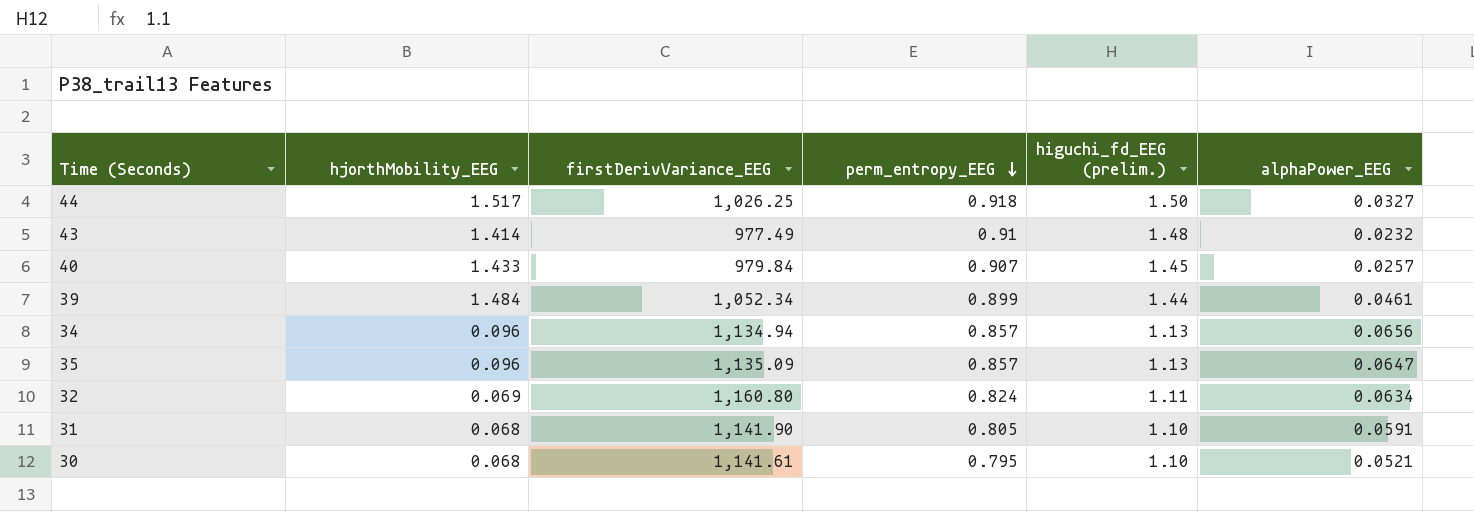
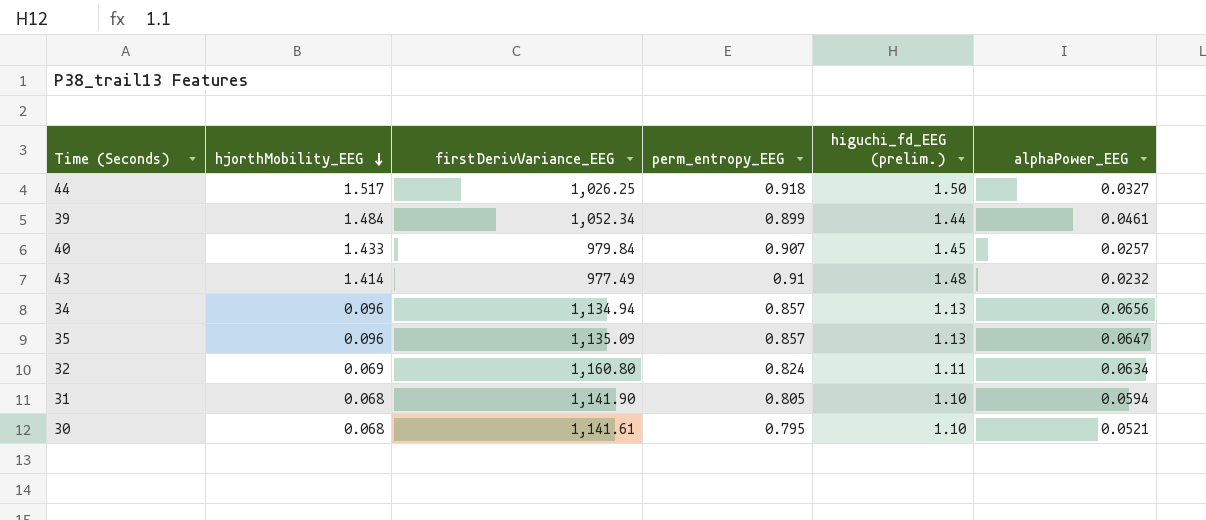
row order: perm_entropy_EEG descending -> hjorthMobility_EEG descending
31 | alphaPower_EEG: 0.0591 -> 0.0594

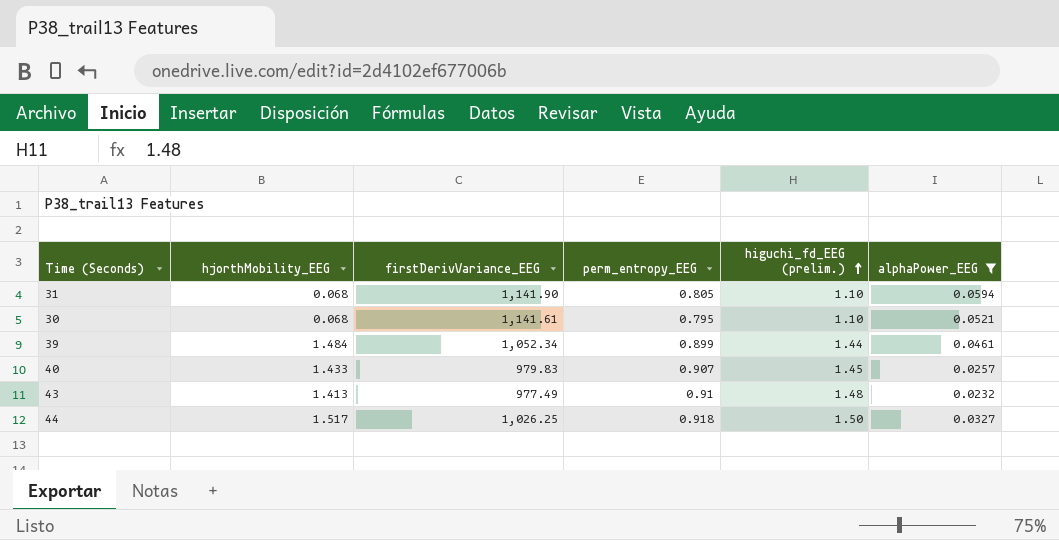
filter: none -> alphaPower_EEG <= 0.0594
row order: hjorthMobility_EEG descending -> higuchi_fd_EEG (prelim.) ascending
40 | firstDerivVariance_EEG: 979.84 -> 979.83
43 | hjorthMobility_EEG: 1.414 -> 1.413

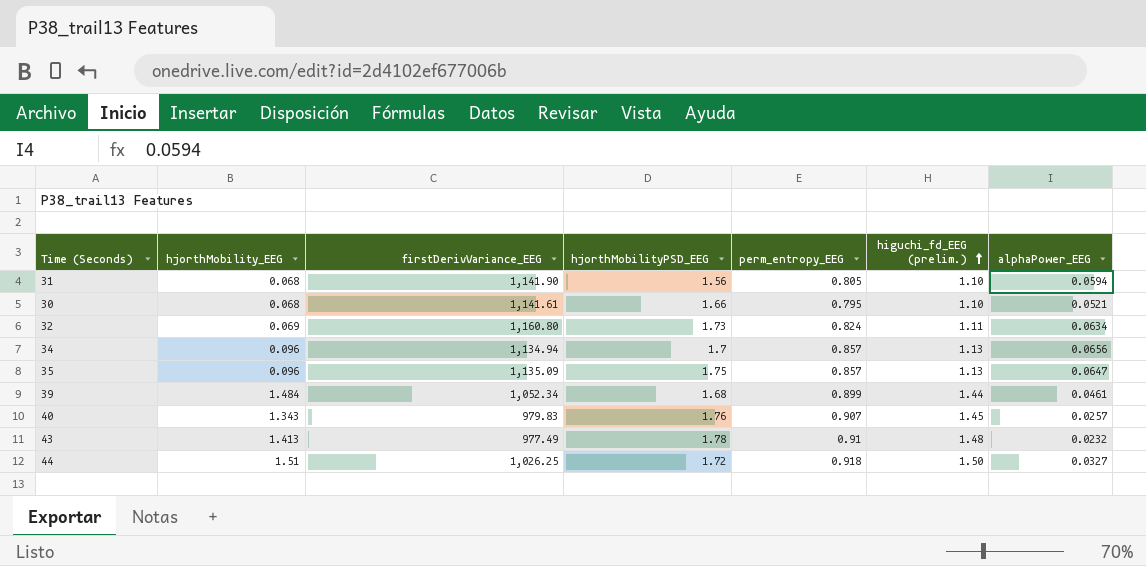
filter: alphaPower_EEG <= 0.0594 -> none
column hjorthMobilityPSD_EEG | position: none -> 4
40 | hjorthMobility_EEG: 1.433 -> 1.343
44 | hjorthMobility_EEG: 1.517 -> 1.51

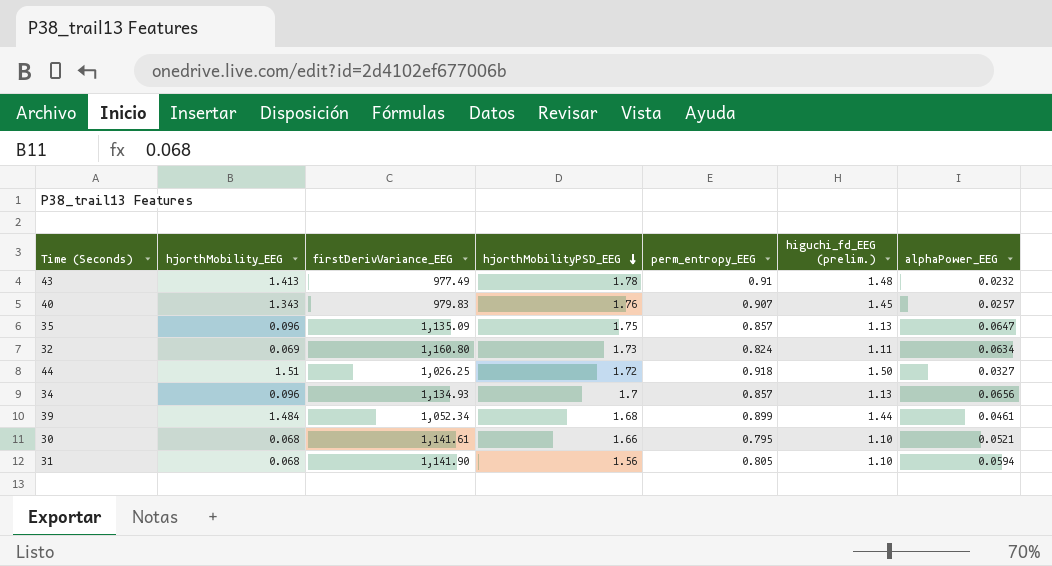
row order: higuchi_fd_EEG (prelim.) ascending -> hjorthMobilityPSD_EEG descending
34 | firstDerivVariance_EEG: 1,134.94 -> 1,134.93

